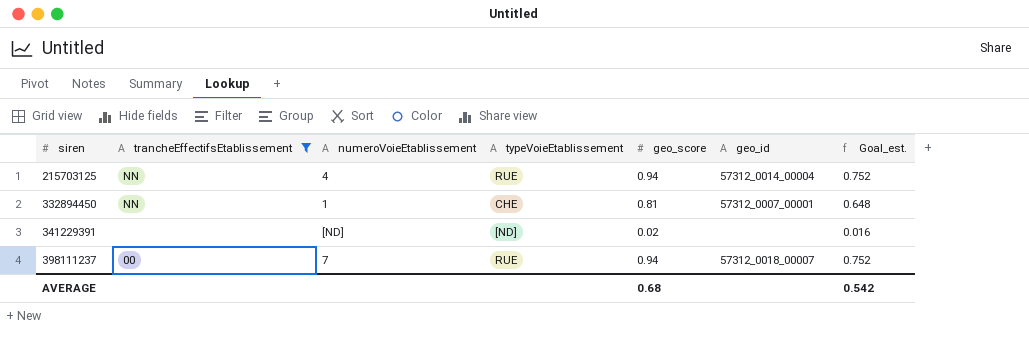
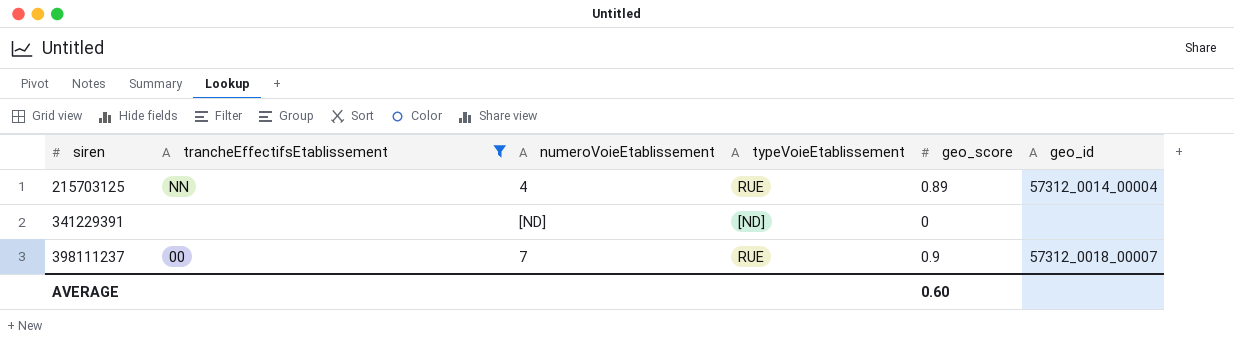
column Goal_est. | formula: [geo_score] * 0.8 -> none
row 332894450: NN | 1 | CHE | 0.81 | 57312_0007_00001 | 0.648 -> none
215703125 | geo_score: 0.94 -> 0.89
341229391 | geo_score: 0.02 -> 0
398111237 | geo_score: 0.94 -> 0.9
AVERAGE | geo_score: 0.68 -> 0.60

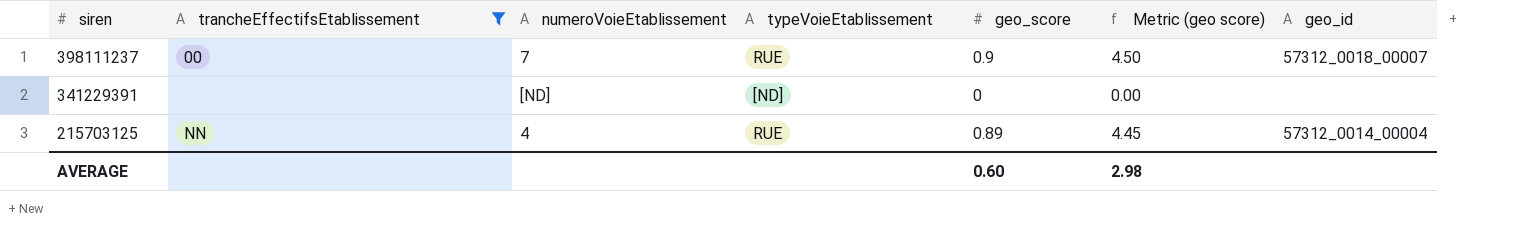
row order: siren ascending -> siren descending
column Metric (geo score) | formula: none -> [geo_score] * 5

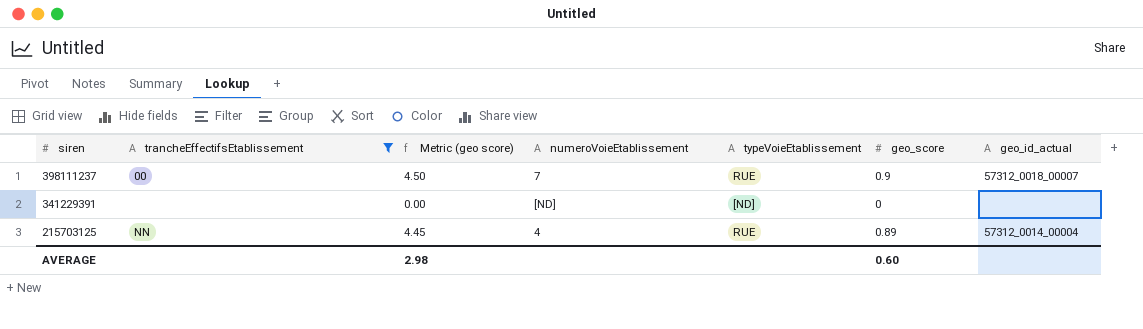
column Metric (geo score) | position: 6 -> 3
column name: geo_id -> geo_id_actual

